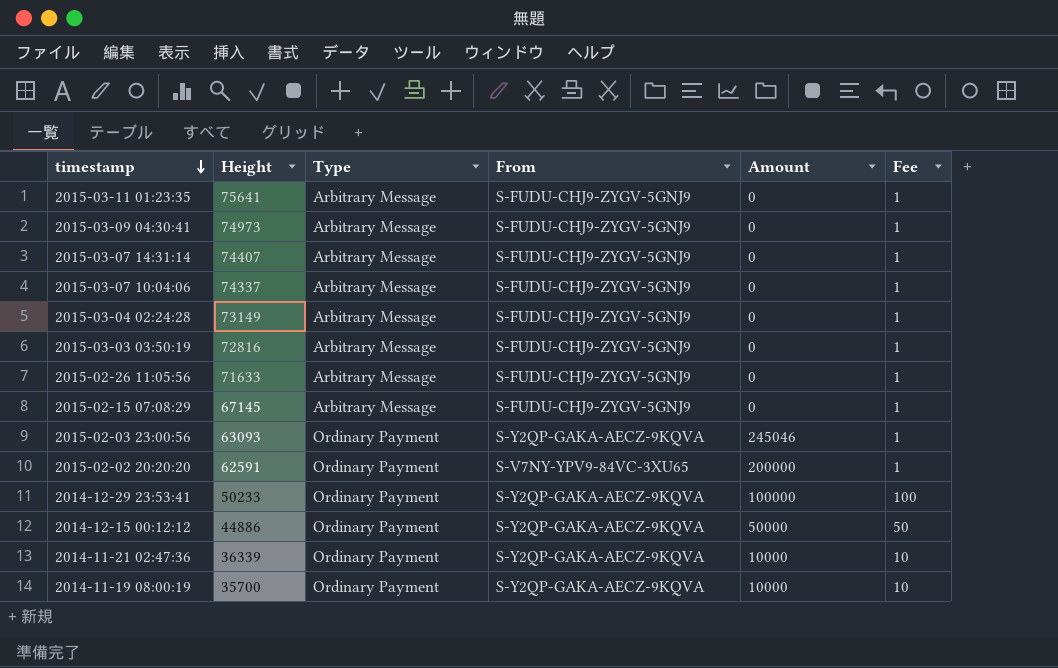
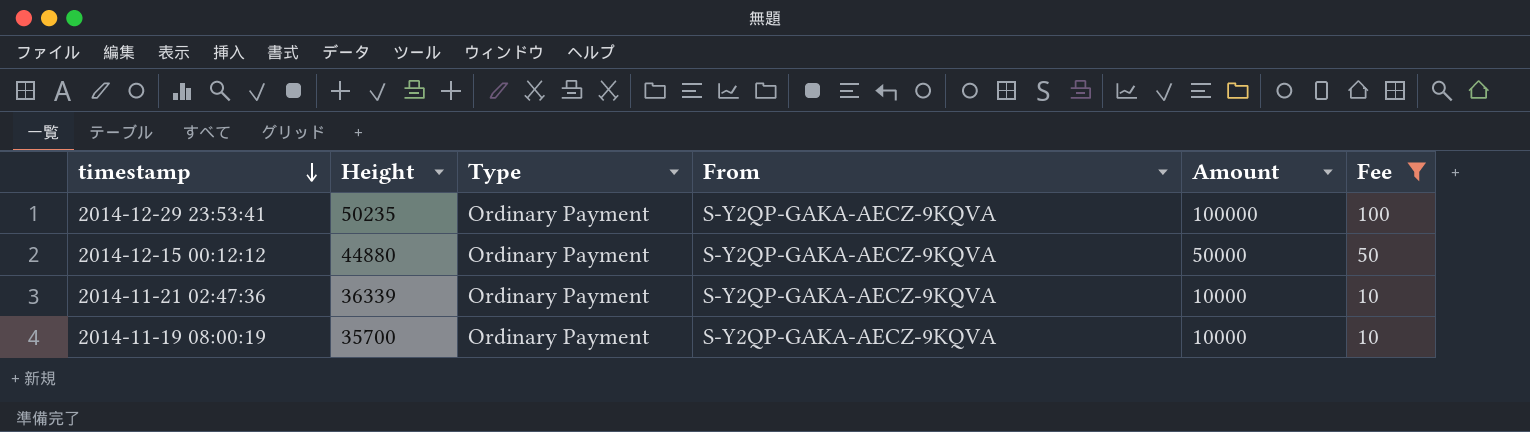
filter: none -> Fee != 1
2014-12-29 23:53:41 | Height: 50233 -> 50235
2014-12-15 00:12:12 | Height: 44886 -> 44880

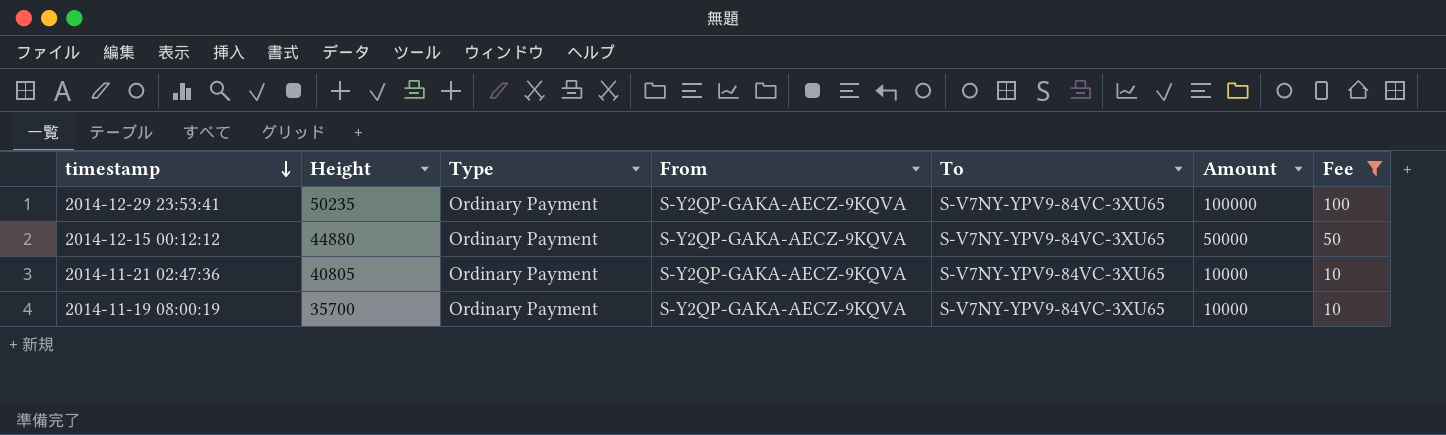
column To | position: none -> 5
2014-11-21 02:47:36 | Height: 36339 -> 40805

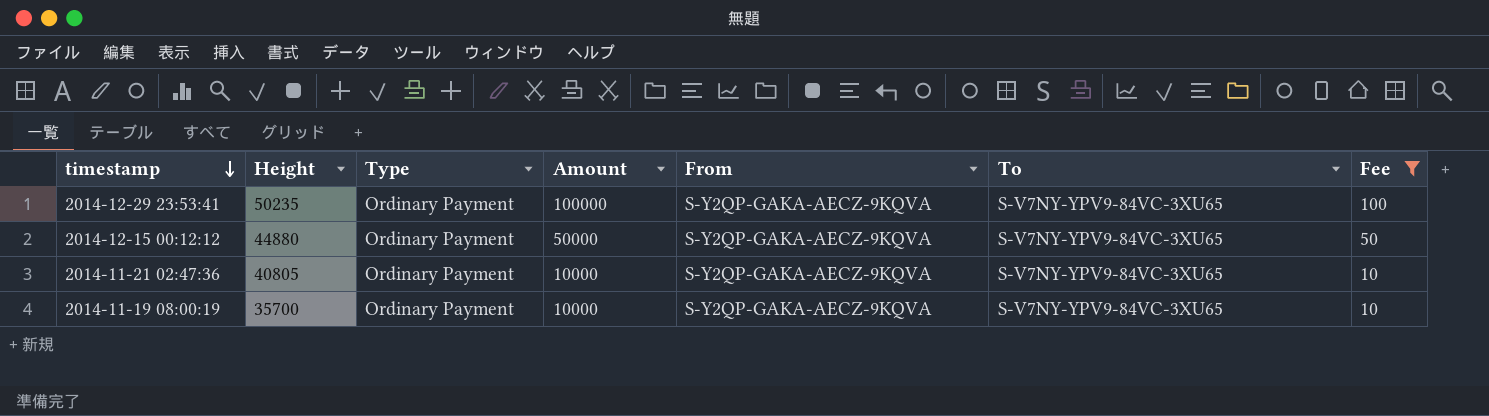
column Amount | position: 6 -> 4

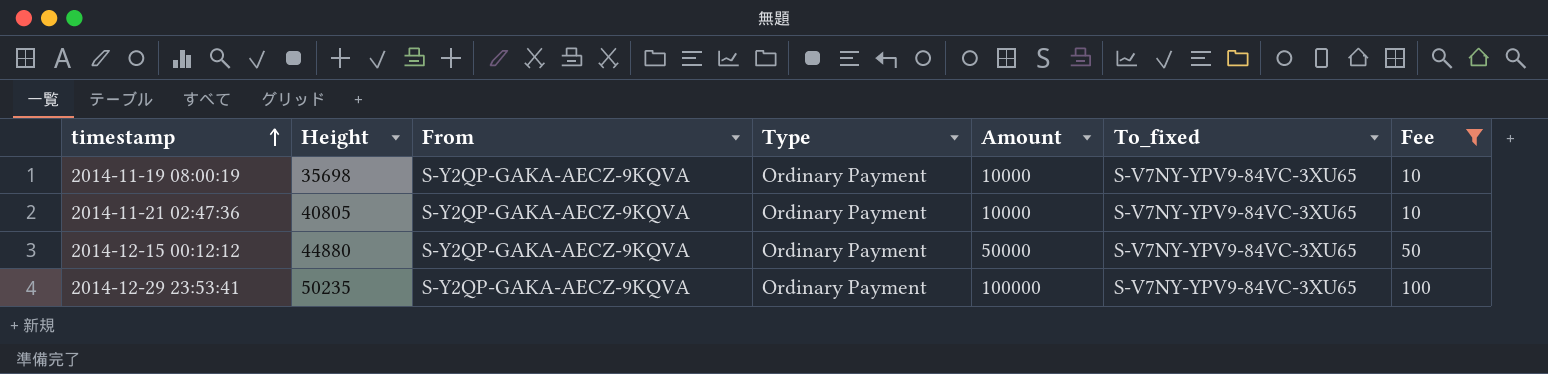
row order: timestamp descending -> timestamp ascending
column From | position: 5 -> 3
column name: To -> To_fixed
2014-11-19 08:00:19 | Height: 35700 -> 35698

